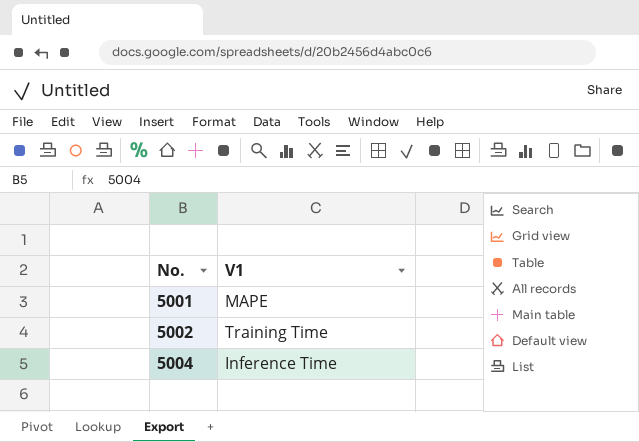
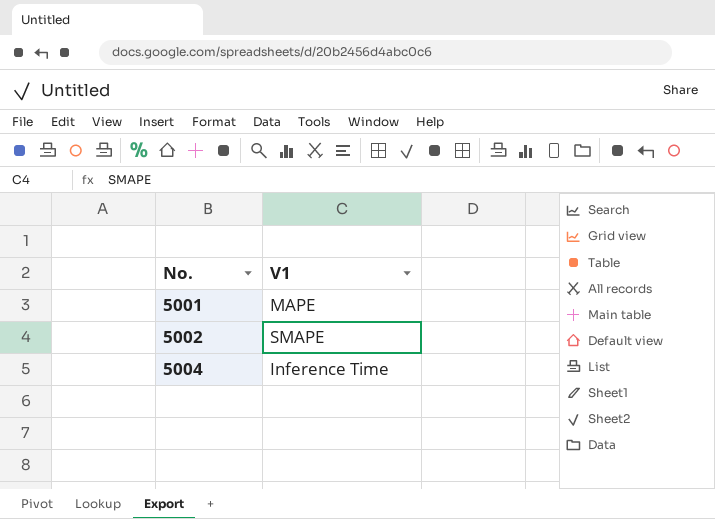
5002 | V1: Training Time -> SMAPE

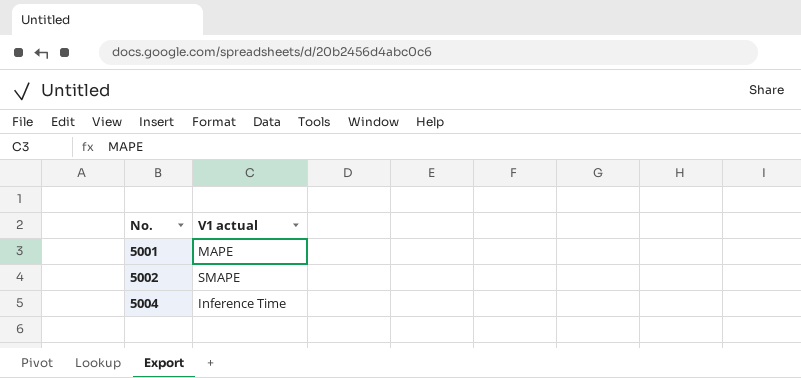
column name: V1 -> V1 actual

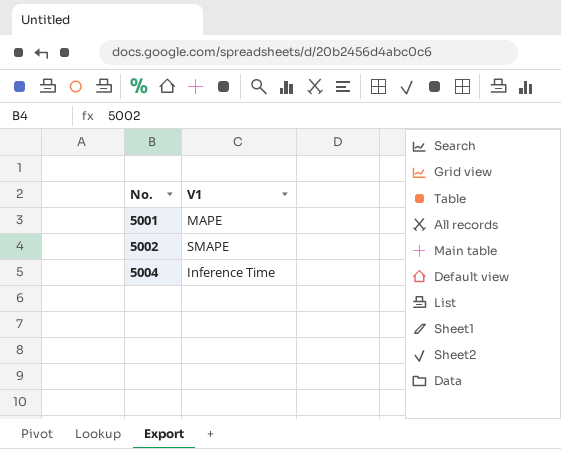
column name: V1 actual -> V1

